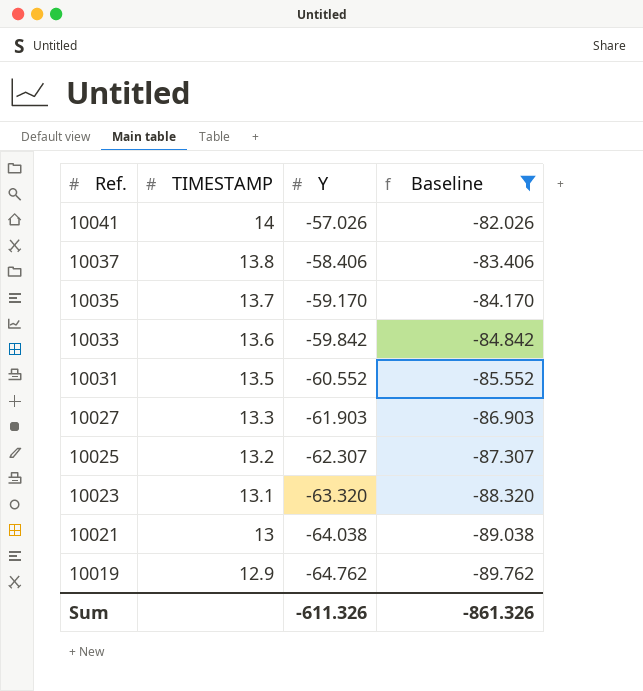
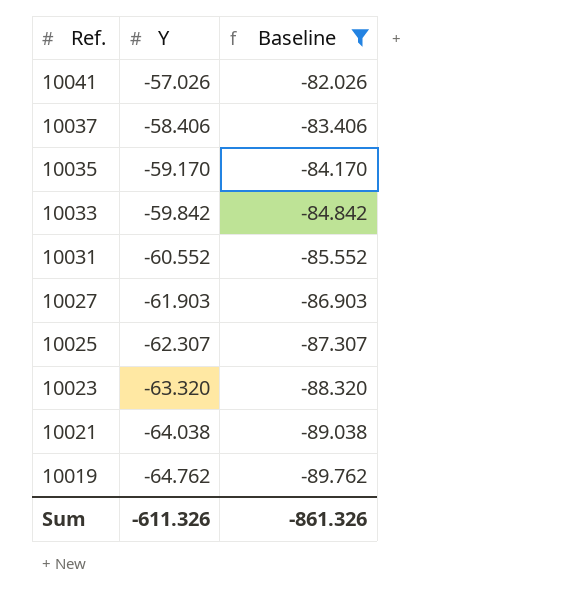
column TIMESTAMP | position: 2 -> none

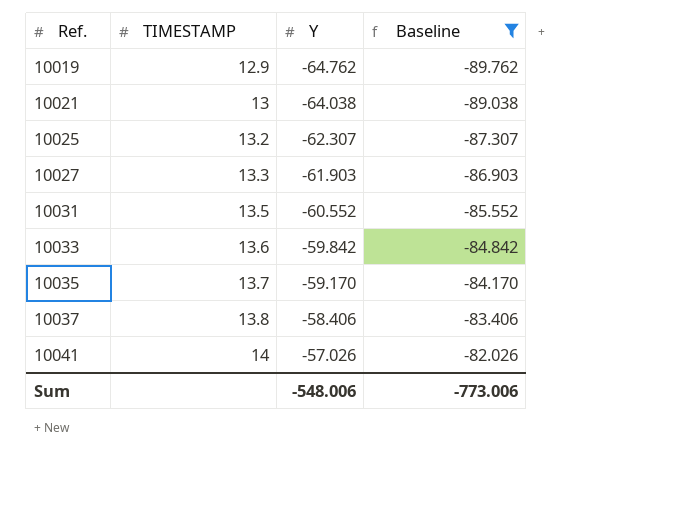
row order: Ref. descending -> Ref. ascending
column TIMESTAMP | position: none -> 2
row 10023: -63.320 | -88.320 -> none
Sum | Y: -611.326 -> -548.006
Sum | Baseline: -861.326 -> -773.006

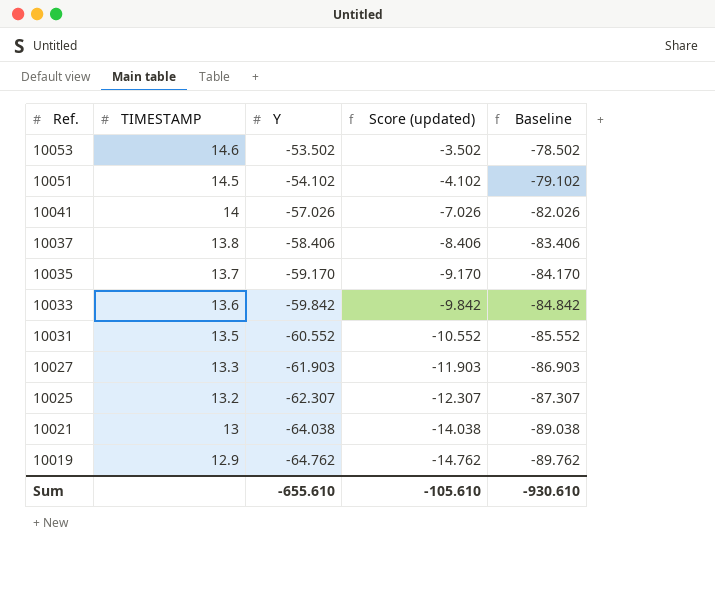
filter: Baseline <= -82.026 -> none
row order: Ref. ascending -> Ref. descending
column Score (updated) | formula: none -> [Y] + 50
Sum | Y: -548.006 -> -655.610
Sum | Baseline: -773.006 -> -930.610

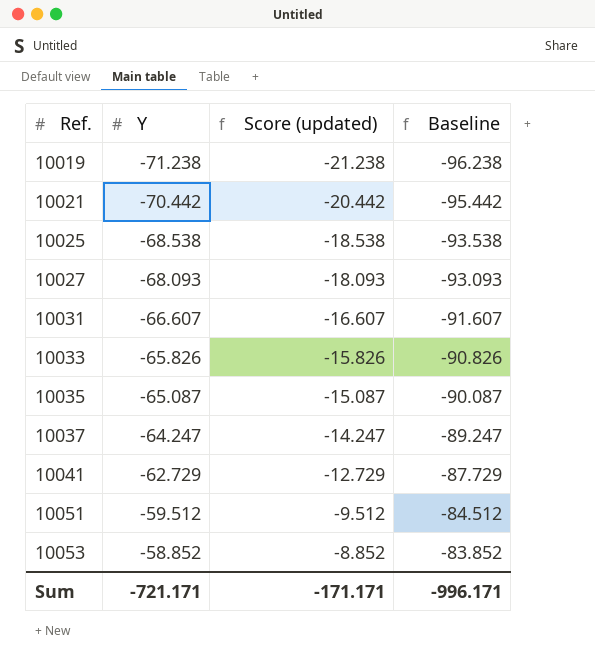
row order: Ref. descending -> Ref. ascending
column TIMESTAMP | position: 2 -> none
10019 | Y: -64.762 -> -71.238
10019 | Score (updated): -14.762 -> -21.238
10019 | Baseline: -89.762 -> -96.238
10021 | Y: -64.038 -> -70.442
10021 | Score (updated): -14.038 -> -20.442
10021 | Baseline: -89.038 -> -95.442
10025 | Y: -62.307 -> -68.538
10025 | Score (updated): -12.307 -> -18.538
10025 | Baseline: -87.307 -> -93.538
10027 | Y: -61.903 -> -68.093
10027 | Score (updated): -11.903 -> -18.093
10027 | Baseline: -86.903 -> -93.093
10031 | Y: -60.552 -> -66.607
10031 | Score (updated): -10.552 -> -16.607
10031 | Baseline: -85.552 -> -91.607
10033 | Y: -59.842 -> -65.826
10033 | Score (updated): -9.842 -> -15.826
10033 | Baseline: -84.842 -> -90.826
10035 | Y: -59.170 -> -65.087
10035 | Score (updated): -9.170 -> -15.087
10035 | Baseline: -84.170 -> -90.087
10037 | Y: -58.406 -> -64.247
10037 | Score (updated): -8.406 -> -14.247
10037 | Baseline: -83.406 -> -89.247
10041 | Y: -57.026 -> -62.729
10041 | Score (updated): -7.026 -> -12.729
10041 | Baseline: -82.026 -> -87.729
10051 | Y: -54.102 -> -59.512
10051 | Score (updated): -4.102 -> -9.512
10051 | Baseline: -79.102 -> -84.512
10053 | Y: -53.502 -> -58.852
10053 | Score (updated): -3.502 -> -8.852
10053 | Baseline: -78.502 -> -83.852
Sum | Y: -655.610 -> -721.171
Sum | Score (updated): -105.610 -> -171.171
Sum | Baseline: -930.610 -> -996.171

